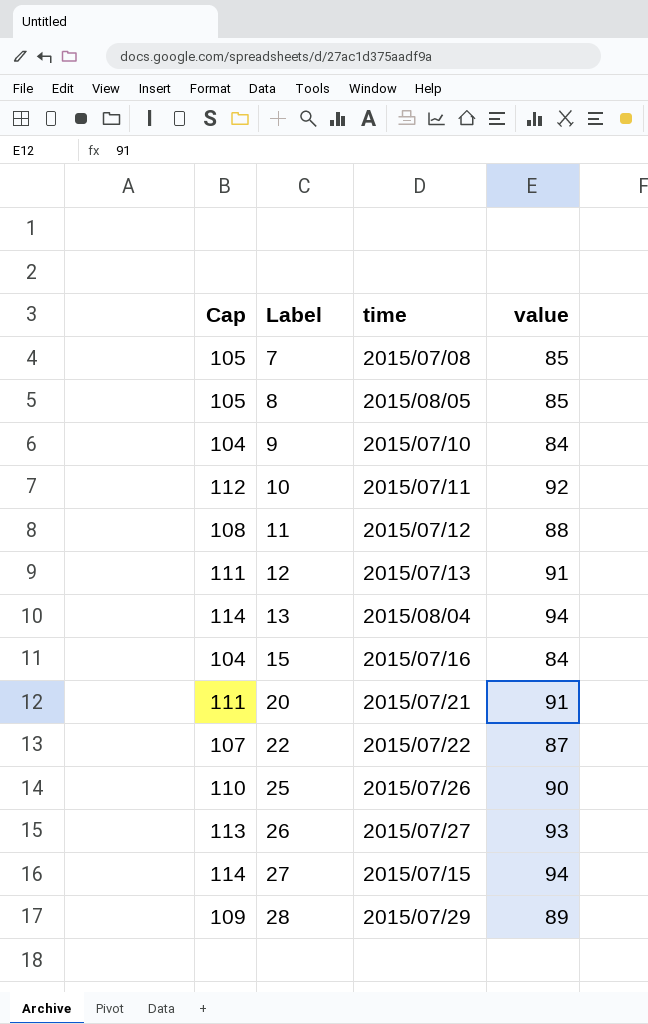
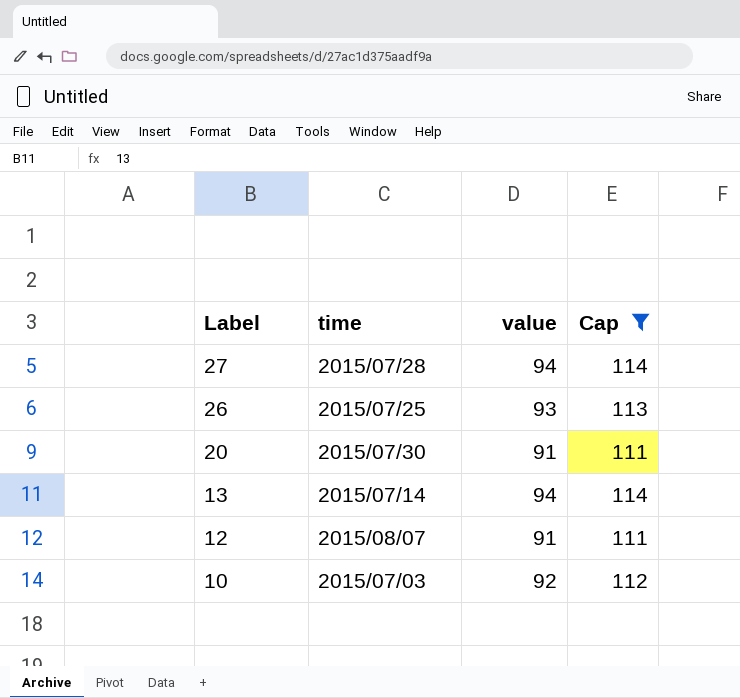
filter: none -> Cap >= 111
row order: Label ascending -> Label descending
column Cap | position: 1 -> 4
27 | time: 2015/07/15 -> 2015/07/28
26 | time: 2015/07/27 -> 2015/07/25
20 | time: 2015/07/21 -> 2015/07/30
13 | time: 2015/08/04 -> 2015/07/14
12 | time: 2015/07/13 -> 2015/08/07
10 | time: 2015/07/11 -> 2015/07/03

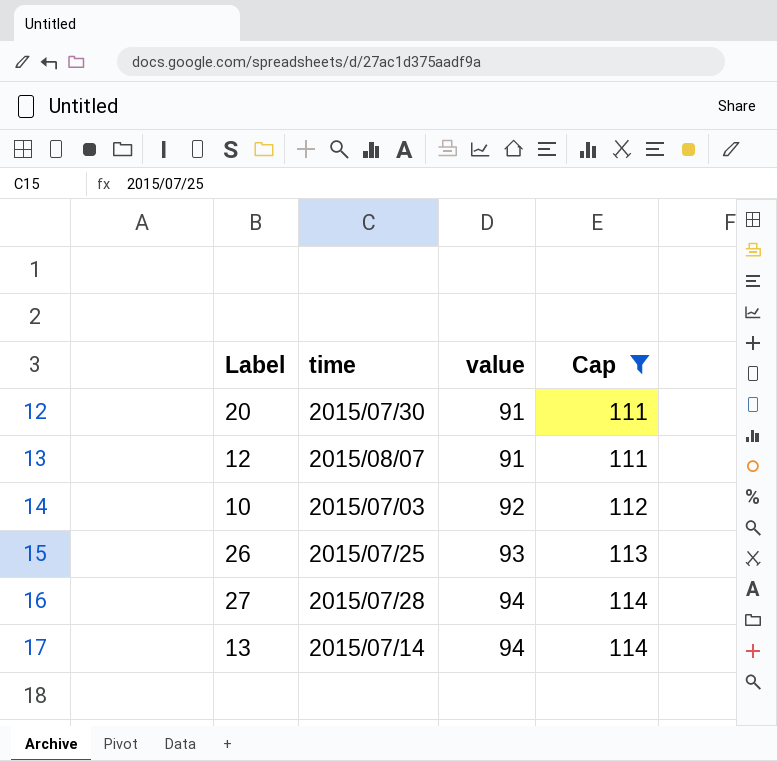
row order: Label descending -> value ascending

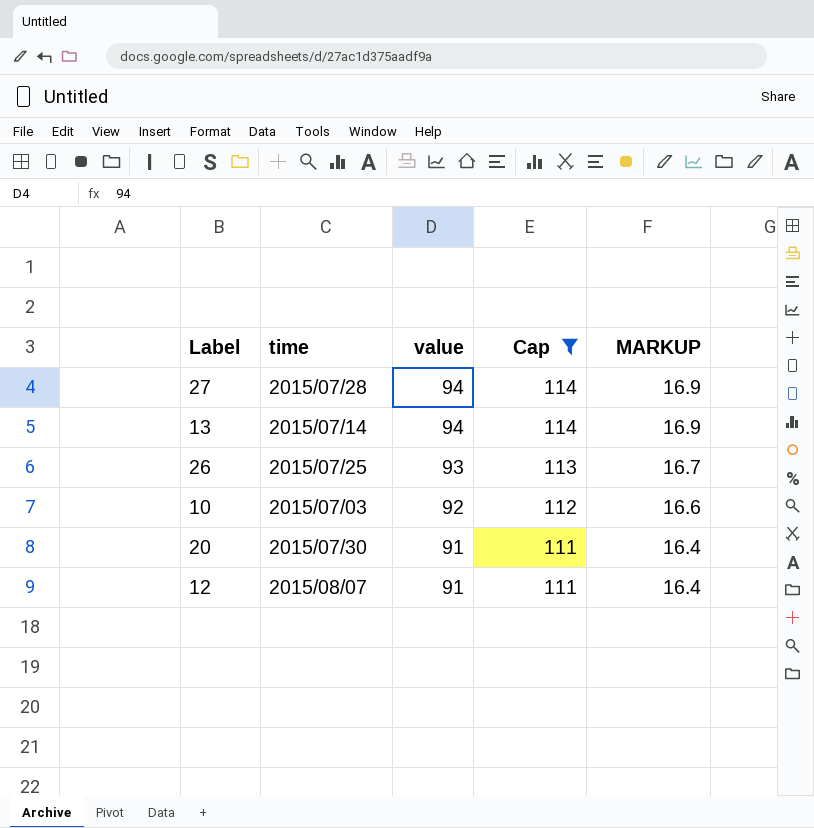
row order: value ascending -> value descending
column MARKUP | formula: none -> [value] * 0.18

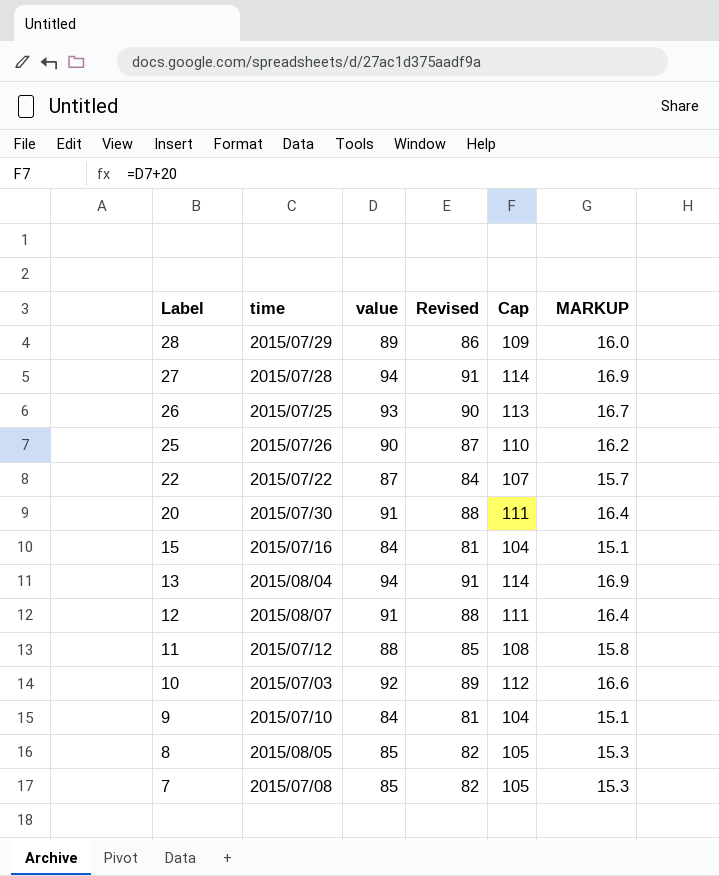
filter: Cap >= 111 -> none
row order: value descending -> Label descending
column Revised | formula: none -> [value] - 3
13 | time: 2015/07/14 -> 2015/08/04

